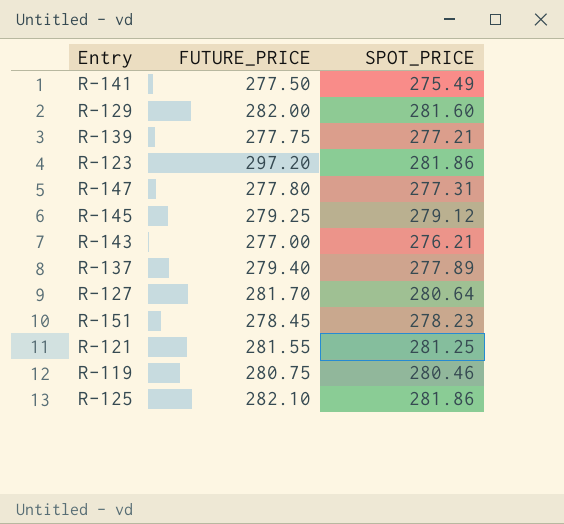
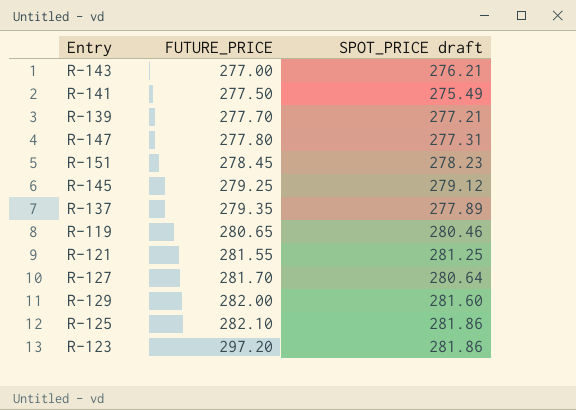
row order: none -> FUTURE_PRICE ascending
column name: SPOT_PRICE -> SPOT_PRICE draft
R-139 | FUTURE_PRICE: 277.75 -> 277.70
R-137 | FUTURE_PRICE: 279.40 -> 279.35
R-119 | FUTURE_PRICE: 280.75 -> 280.65

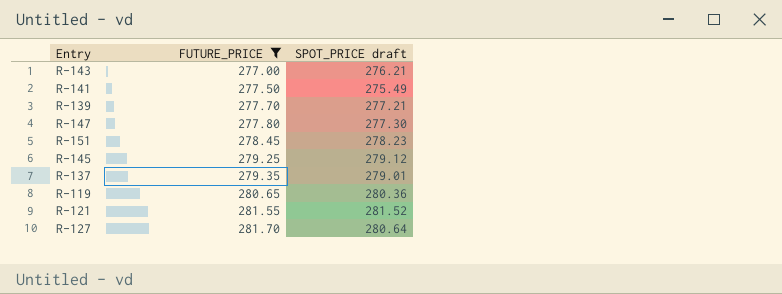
filter: none -> FUTURE_PRICE <= 281.70
R-147 | SPOT_PRICE draft: 277.31 -> 277.30
R-137 | SPOT_PRICE draft: 277.89 -> 279.01
R-119 | SPOT_PRICE draft: 280.46 -> 280.36
R-121 | SPOT_PRICE draft: 281.25 -> 281.52

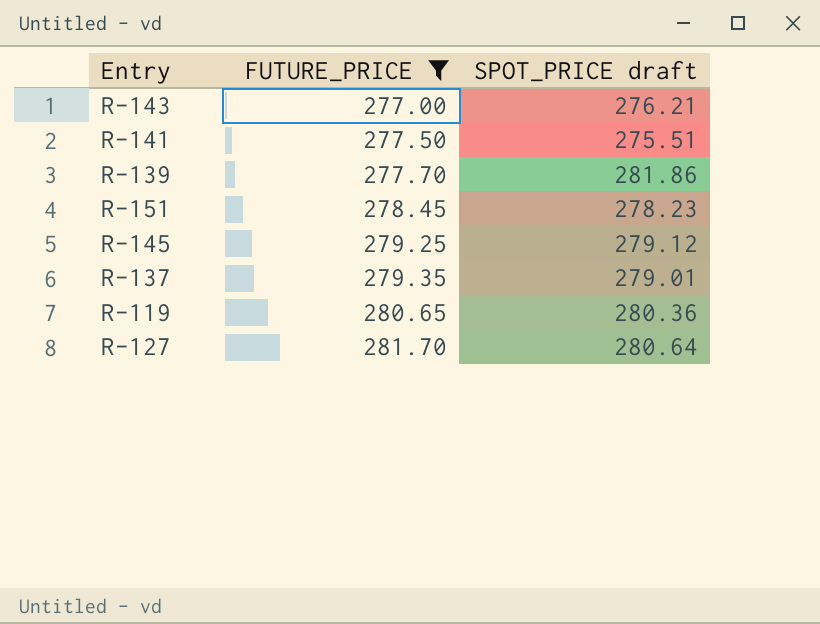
row R-147: 277.80 | 277.30 -> none
row R-121: 281.55 | 281.52 -> none
R-141 | SPOT_PRICE draft: 275.49 -> 275.51
R-139 | SPOT_PRICE draft: 277.21 -> 281.86

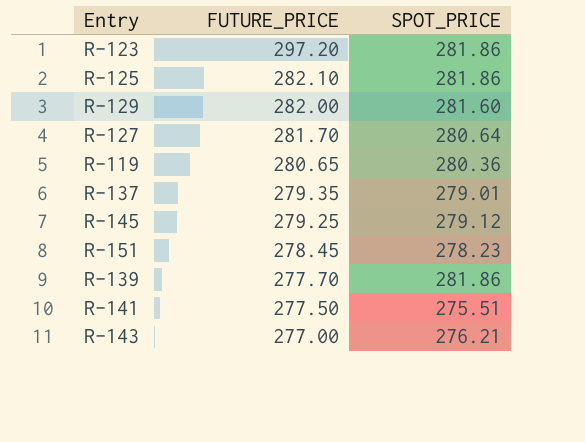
filter: FUTURE_PRICE <= 281.70 -> none
row order: FUTURE_PRICE ascending -> FUTURE_PRICE descending
column name: SPOT_PRICE draft -> SPOT_PRICE

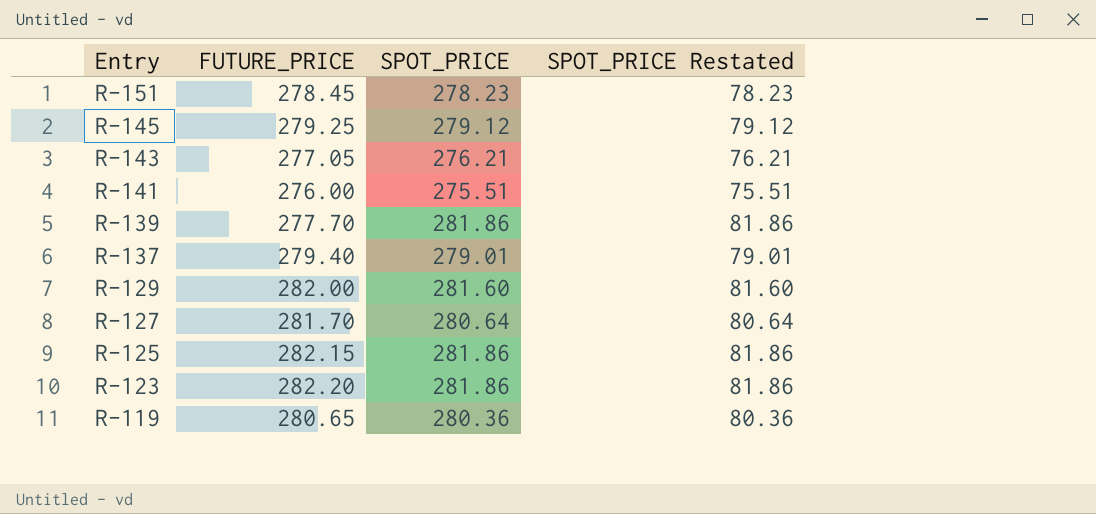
row order: FUTURE_PRICE descending -> Entry descending
column SPOT_PRICE Restated | formula: none -> [SPOT_PRICE] - 200
R-143 | FUTURE_PRICE: 277.00 -> 277.05
R-141 | FUTURE_PRICE: 277.50 -> 276.00
R-137 | FUTURE_PRICE: 279.35 -> 279.40
R-125 | FUTURE_PRICE: 282.10 -> 282.15
R-123 | FUTURE_PRICE: 297.20 -> 282.20

